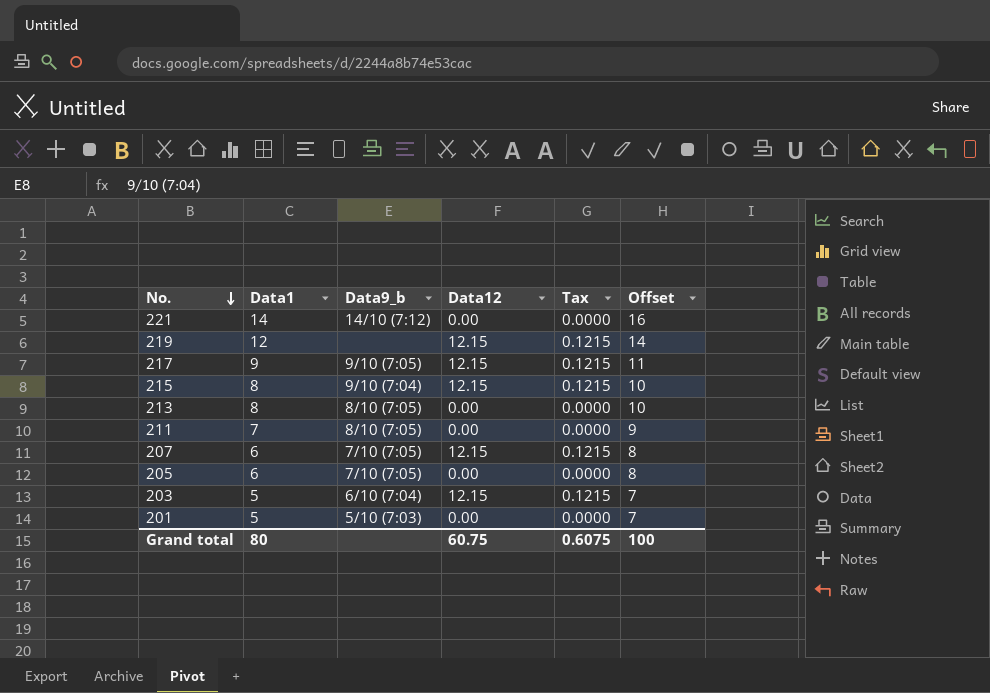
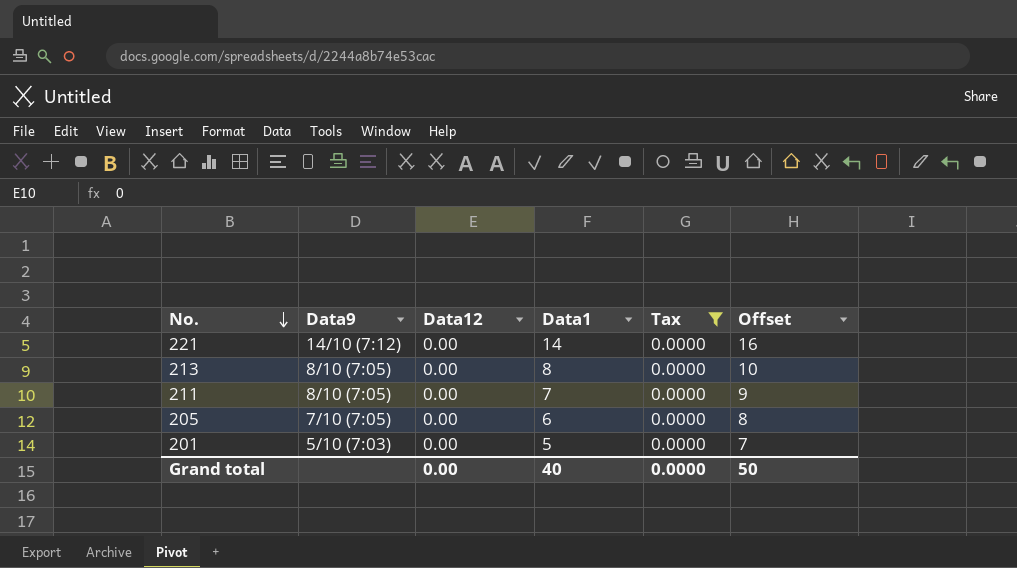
filter: none -> Tax = 0.0000
column name: Data9_b -> Data9
column Data1 | position: 2 -> 4
Grand total | Data12: 60.75 -> 0.00
Grand total | Data1: 80 -> 40
Grand total | Tax: 0.6075 -> 0.0000
Grand total | Offset: 100 -> 50

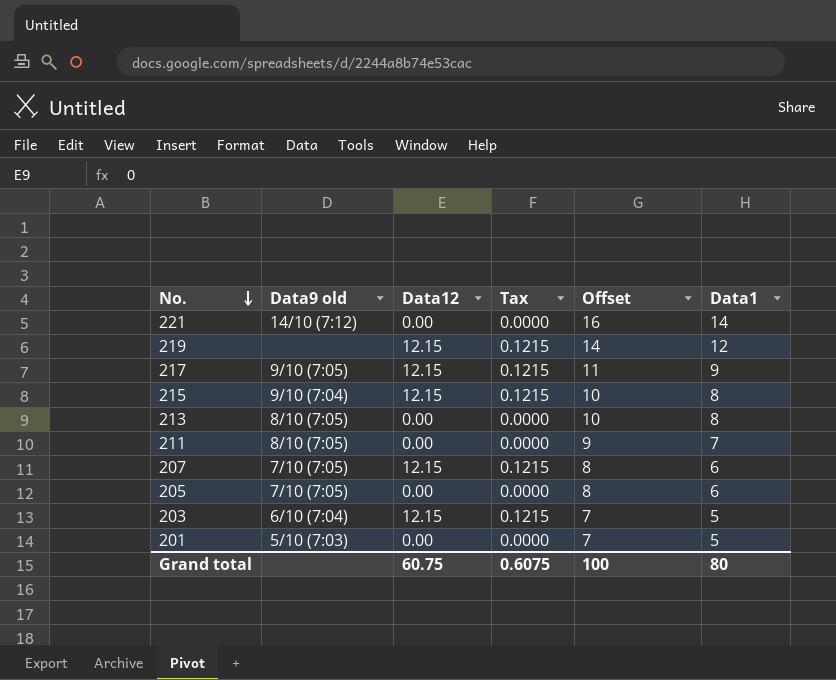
filter: Tax = 0.0000 -> none
column name: Data9 -> Data9 old
column Data1 | position: 4 -> 6
Grand total | Data12: 0.00 -> 60.75
Grand total | Tax: 0.0000 -> 0.6075
Grand total | Offset: 50 -> 100
Grand total | Data1: 40 -> 80

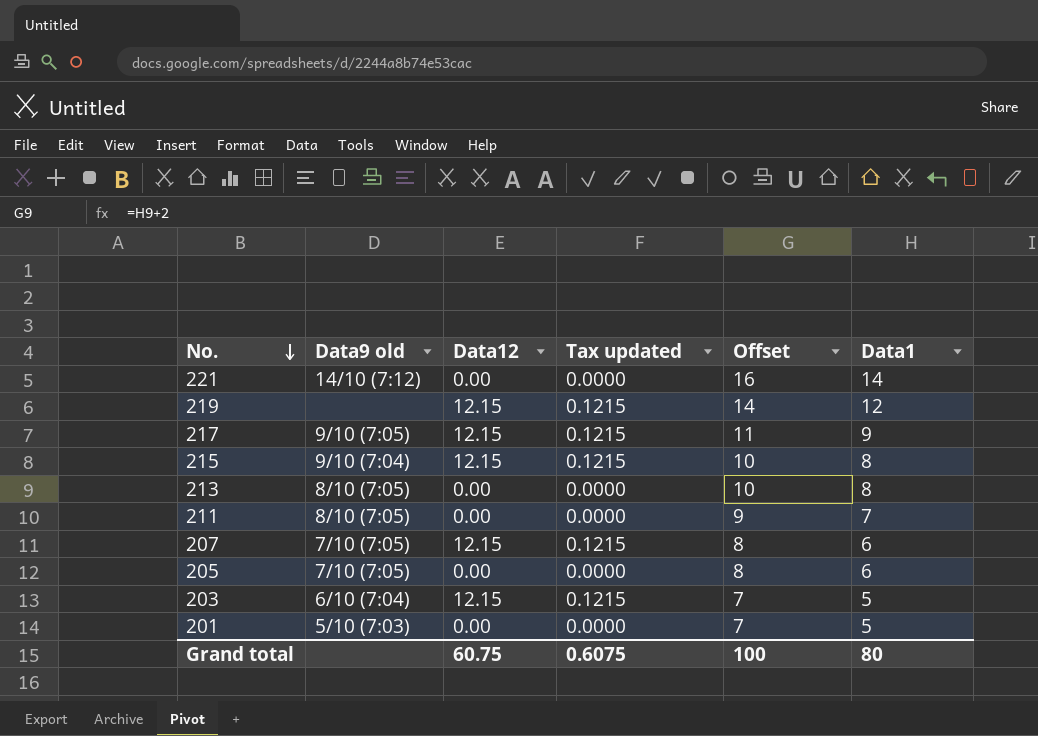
column name: Tax -> Tax updated

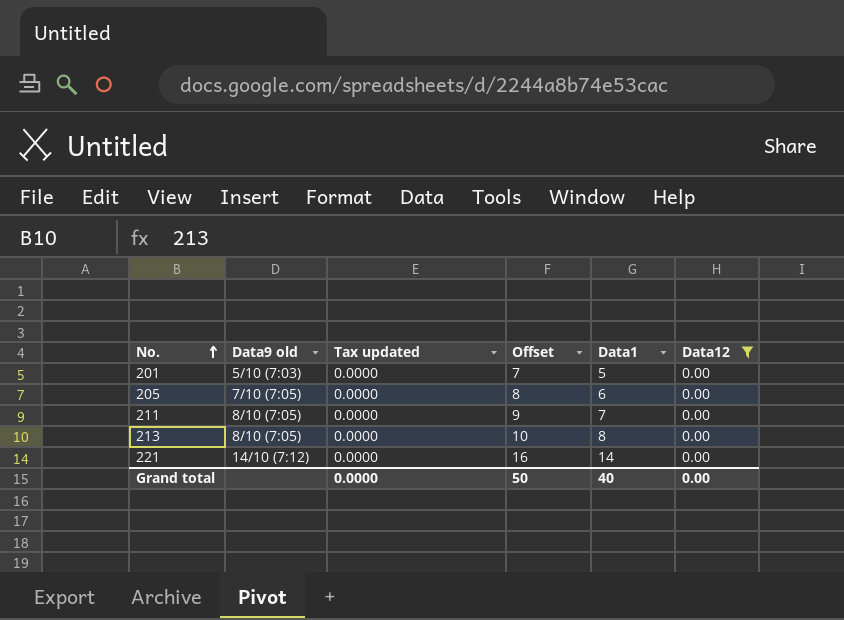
filter: none -> Data12 = 0.00
row order: No. descending -> No. ascending
column Data12 | position: 3 -> 6
Grand total | Tax updated: 0.6075 -> 0.0000
Grand total | Offset: 100 -> 50
Grand total | Data1: 80 -> 40
Grand total | Data12: 60.75 -> 0.00

